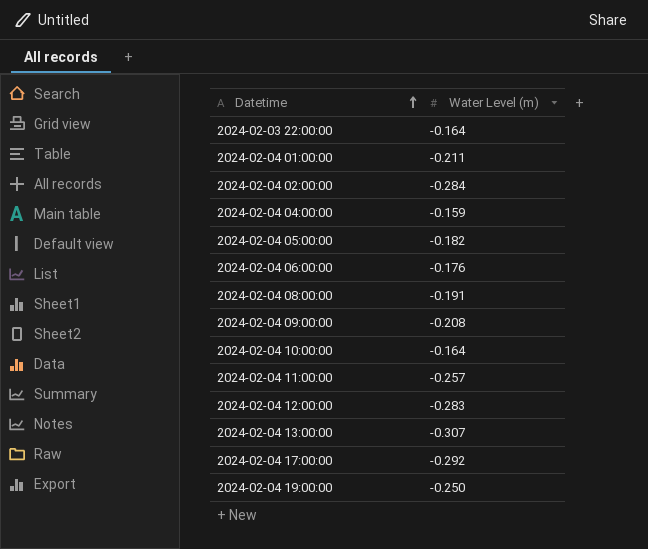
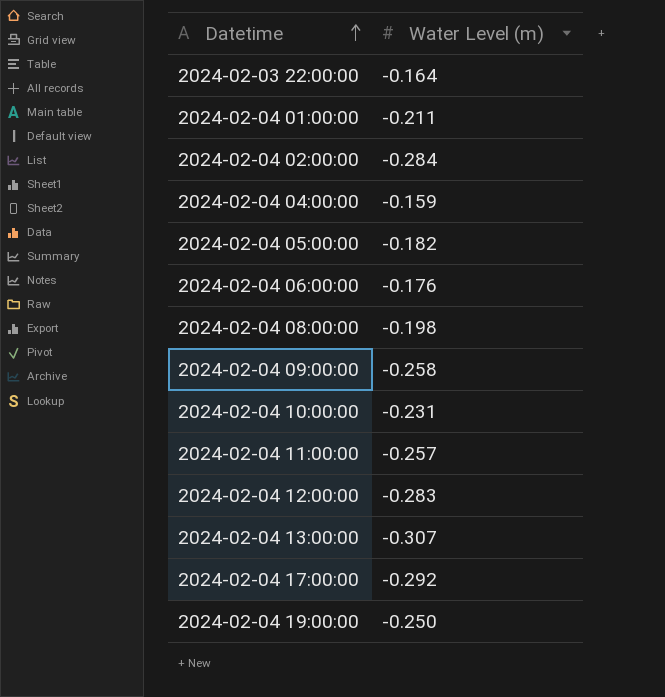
2024-02-04 08:00:00 | Water Level (m): -0.191 -> -0.198
2024-02-04 09:00:00 | Water Level (m): -0.208 -> -0.258
2024-02-04 10:00:00 | Water Level (m): -0.164 -> -0.231

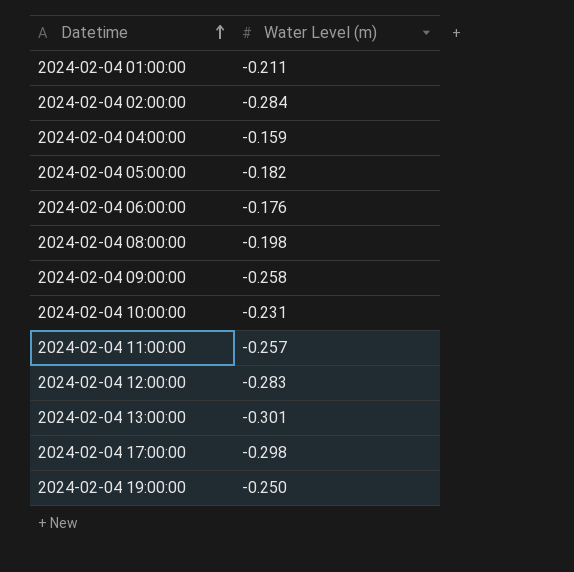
row 2024-02-03 22:00:00: -0.164 -> none
2024-02-04 13:00:00 | Water Level (m): -0.307 -> -0.301
2024-02-04 17:00:00 | Water Level (m): -0.292 -> -0.298

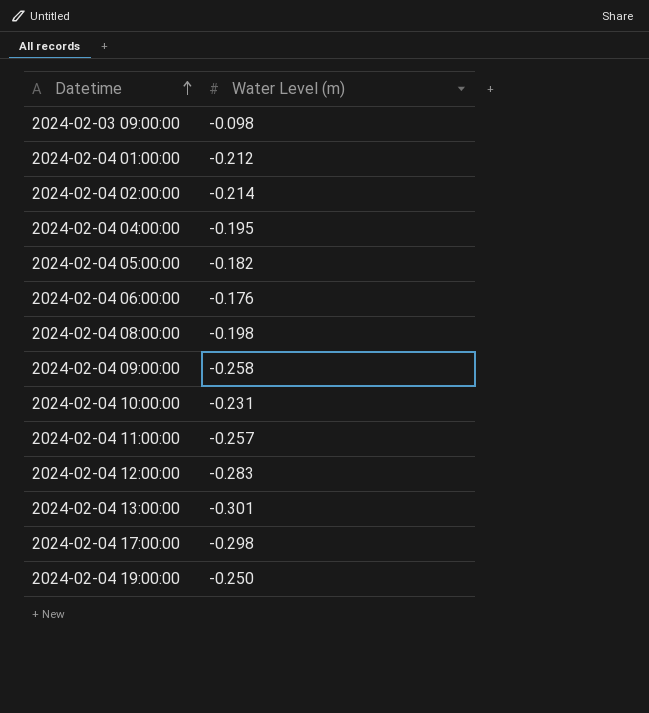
row 2024-02-03 09:00:00: none -> -0.098
2024-02-04 01:00:00 | Water Level (m): -0.211 -> -0.212
2024-02-04 02:00:00 | Water Level (m): -0.284 -> -0.214
2024-02-04 04:00:00 | Water Level (m): -0.159 -> -0.195

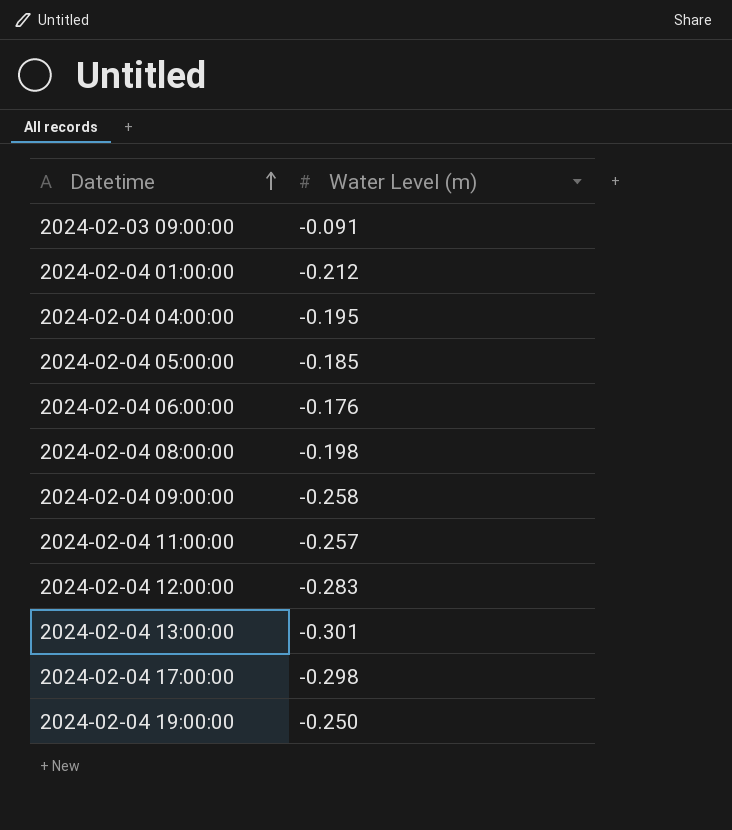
row 2024-02-04 02:00:00: -0.214 -> none
row 2024-02-04 10:00:00: -0.231 -> none
2024-02-03 09:00:00 | Water Level (m): -0.098 -> -0.091
2024-02-04 05:00:00 | Water Level (m): -0.182 -> -0.185

